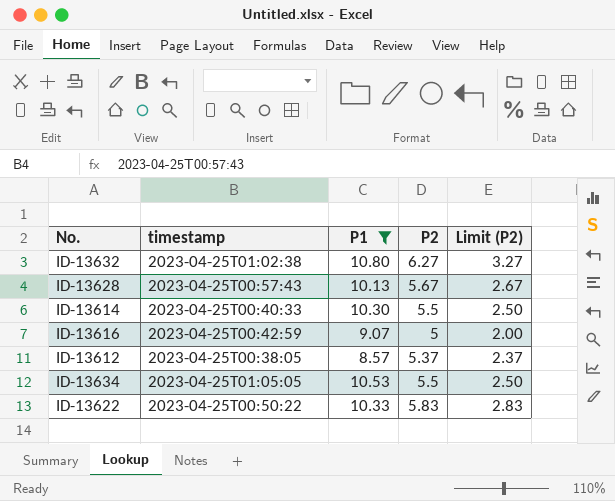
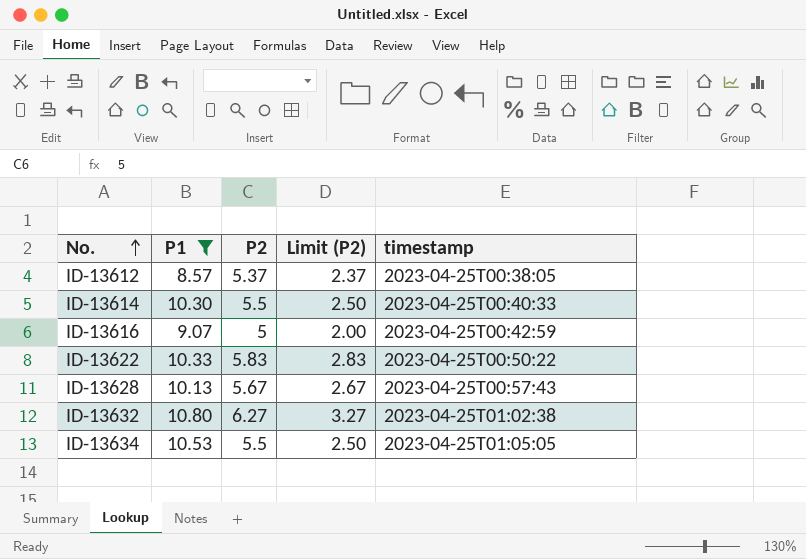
row order: none -> No. ascending
column timestamp | position: 2 -> 5

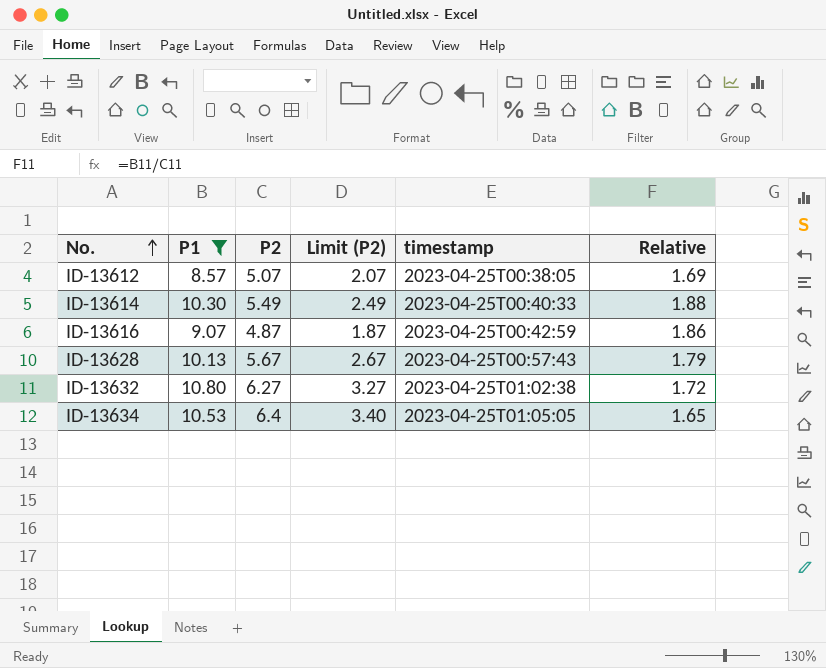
column Relative | formula: none -> [P1] / [P2]
row ID-13622: 10.33 | 5.83 | 2.83 | 2023-04-25T00:50:22 -> none
ID-13612 | P2: 5.37 -> 5.07
ID-13612 | Limit (P2): 2.37 -> 2.07
ID-13614 | P2: 5.5 -> 5.49
ID-13614 | Limit (P2): 2.50 -> 2.49
ID-13616 | P2: 5 -> 4.87
ID-13616 | Limit (P2): 2.00 -> 1.87
ID-13634 | P2: 5.5 -> 6.4
ID-13634 | Limit (P2): 2.50 -> 3.40

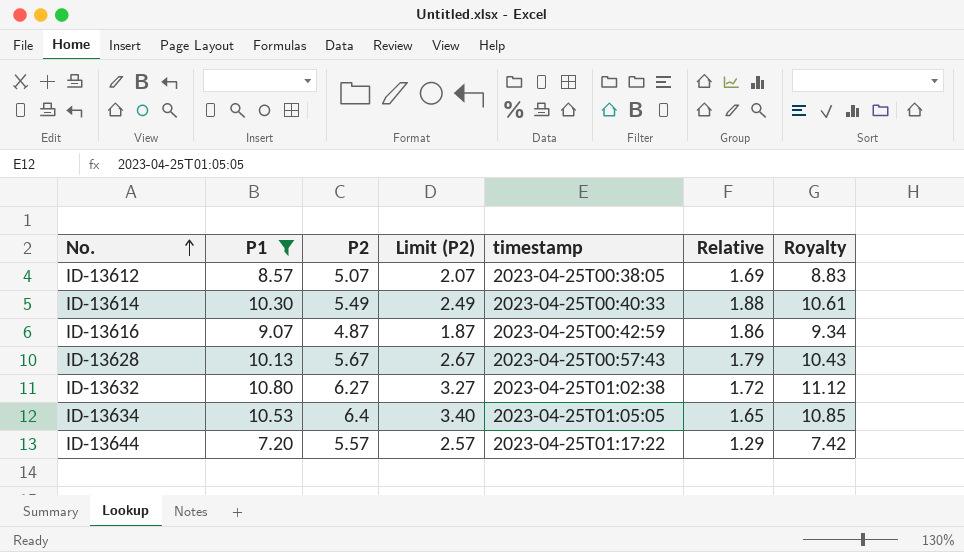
column Royalty | formula: none -> [P1] * 1.03
row ID-13644: none -> 7.20 | 5.57 | 2.57 | 2023-04-25T01:17:22 | 1.29 | 7.42

